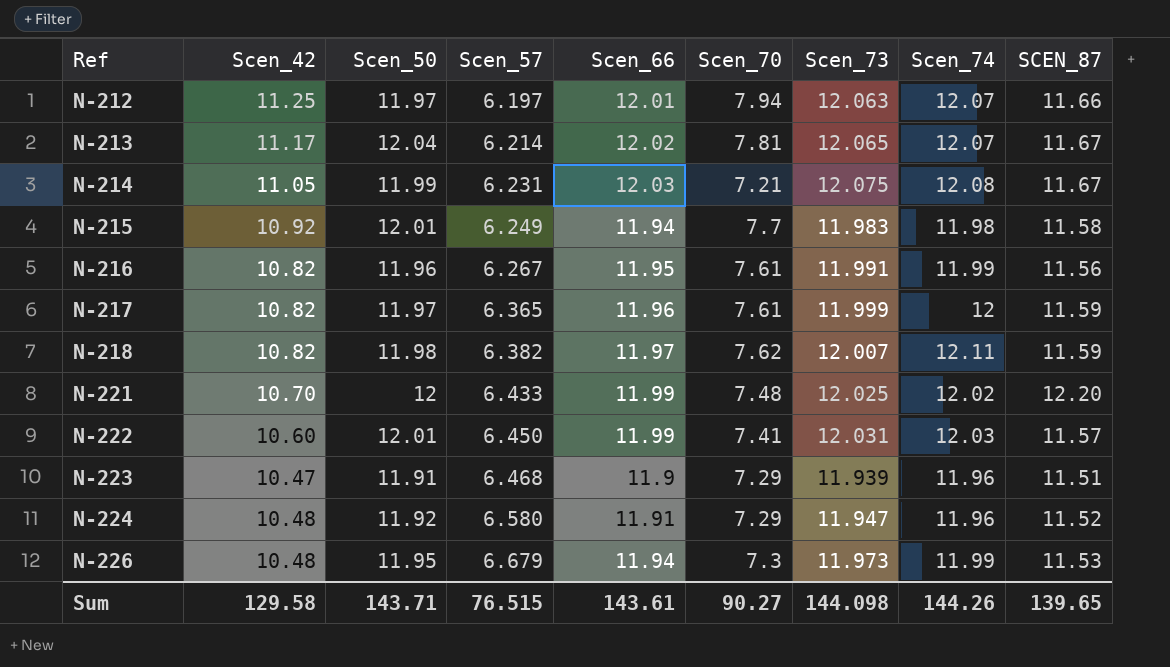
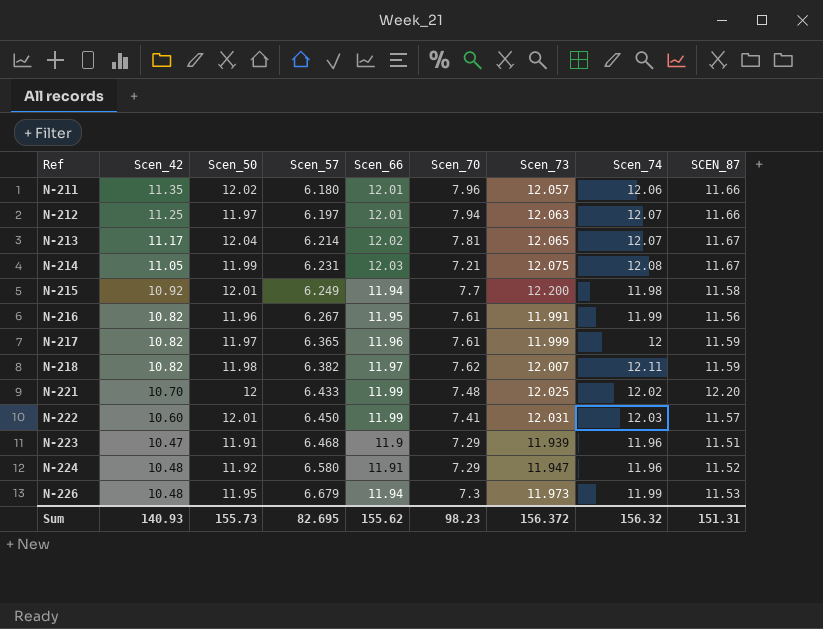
row N-211: none -> 11.35 | 12.02 | 6.180 | 12.01 | 7.96 | 12.057 | 12.06 | 11.66
N-215 | Scen_73: 11.983 -> 12.200
Sum | Scen_42: 129.58 -> 140.93
Sum | Scen_50: 143.71 -> 155.73
Sum | Scen_57: 76.515 -> 82.695
Sum | Scen_66: 143.61 -> 155.62
Sum | Scen_70: 90.27 -> 98.23
Sum | Scen_73: 144.098 -> 156.372
Sum | Scen_74: 144.26 -> 156.32
Sum | SCEN_87: 139.65 -> 151.31

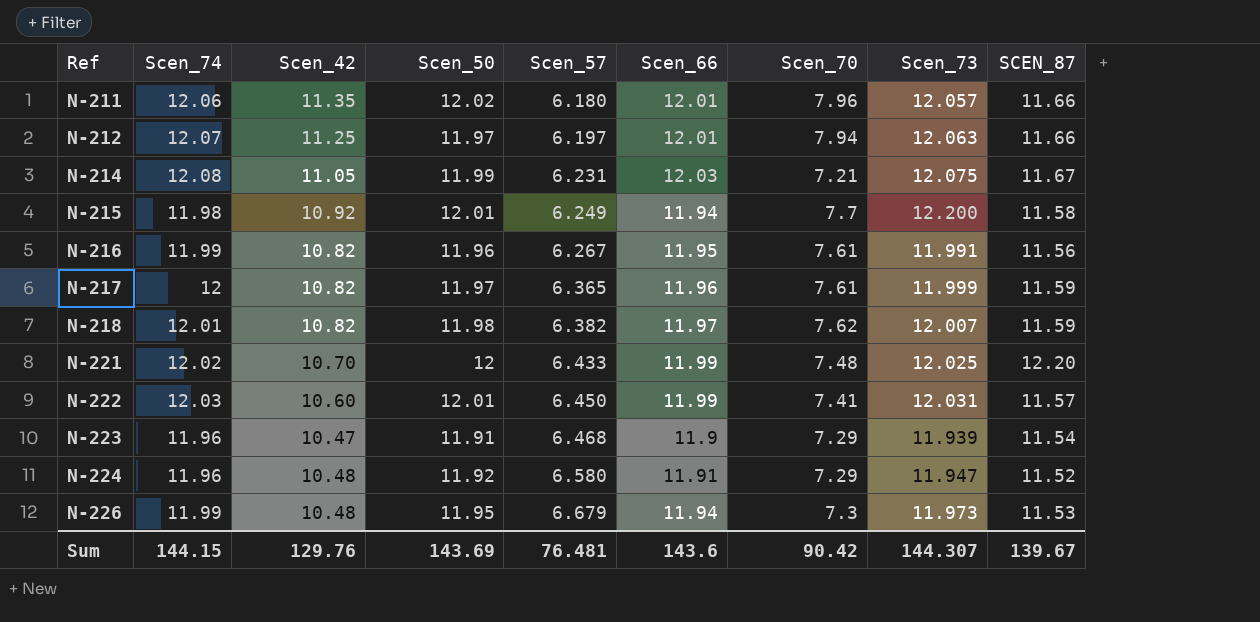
column Scen_74 | position: 8 -> 2
row N-213: 11.17 | 12.04 | 6.214 | 12.02 | 7.81 | 12.065 | 12.07 | 11.67 -> none
N-218 | Scen_74: 12.11 -> 12.01
N-223 | SCEN_87: 11.51 -> 11.54
Sum | Scen_74: 156.32 -> 144.15
Sum | Scen_42: 140.93 -> 129.76
Sum | Scen_50: 155.73 -> 143.69
Sum | Scen_57: 82.695 -> 76.481
Sum | Scen_66: 155.62 -> 143.6
Sum | Scen_70: 98.23 -> 90.42
Sum | Scen_73: 156.372 -> 144.307
Sum | SCEN_87: 151.31 -> 139.67

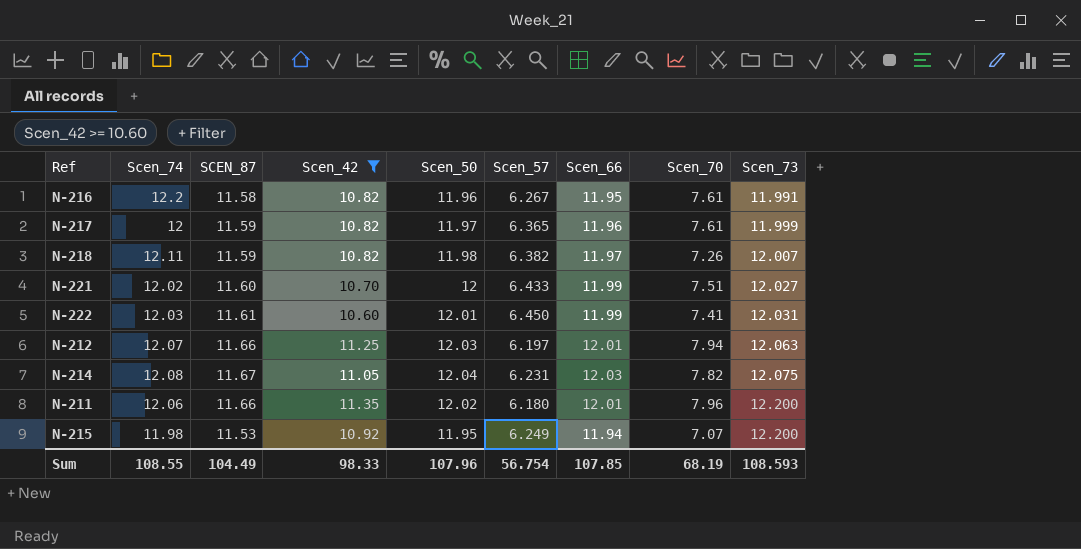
filter: none -> Scen_42 >= 10.60
row order: Ref ascending -> Scen_73 ascending
column SCEN_87 | position: 9 -> 3
N-216 | Scen_74: 11.99 -> 12.2
N-216 | SCEN_87: 11.56 -> 11.58
N-218 | Scen_74: 12.01 -> 12.11
N-218 | Scen_70: 7.62 -> 7.26
N-221 | SCEN_87: 12.20 -> 11.60
N-221 | Scen_70: 7.48 -> 7.51
N-221 | Scen_73: 12.025 -> 12.027
N-222 | SCEN_87: 11.57 -> 11.61
N-212 | Scen_50: 11.97 -> 12.03
N-214 | Scen_50: 11.99 -> 12.04
N-214 | Scen_70: 7.21 -> 7.82
N-211 | Scen_73: 12.057 -> 12.200
N-215 | SCEN_87: 11.58 -> 11.53
N-215 | Scen_50: 12.01 -> 11.95
N-215 | Scen_70: 7.7 -> 7.07
Sum | Scen_74: 144.15 -> 108.55
Sum | SCEN_87: 139.67 -> 104.49
Sum | Scen_42: 129.76 -> 98.33
Sum | Scen_50: 143.69 -> 107.96
Sum | Scen_57: 76.481 -> 56.754
Sum | Scen_66: 143.6 -> 107.85
Sum | Scen_70: 90.42 -> 68.19
Sum | Scen_73: 144.307 -> 108.593

